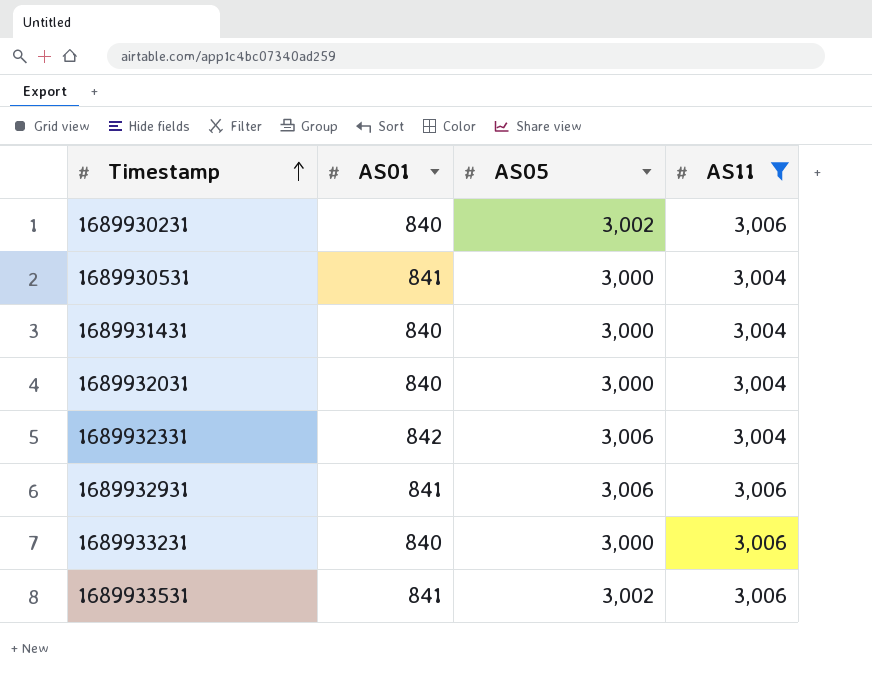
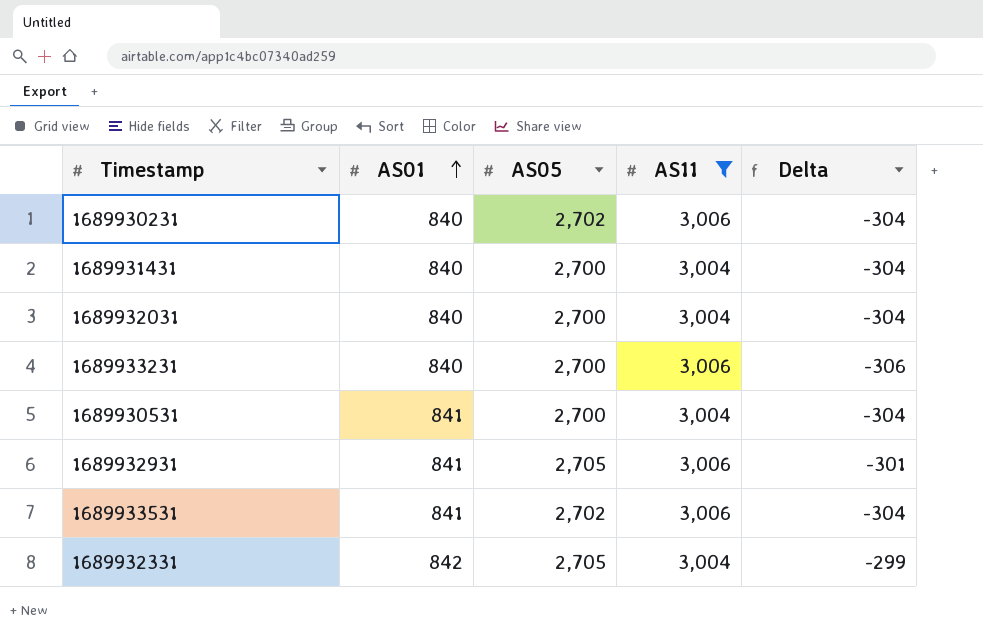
row order: Timestamp ascending -> AS01 ascending
column Delta | formula: none -> [AS05] - [AS11]
1689930231 | AS05: 3,002 -> 2,702
1689931431 | AS05: 3,000 -> 2,700
1689932031 | AS05: 3,000 -> 2,700
1689933231 | AS05: 3,000 -> 2,700
1689930531 | AS05: 3,000 -> 2,700
1689932931 | AS05: 3,006 -> 2,705
1689933531 | AS05: 3,002 -> 2,702
1689932331 | AS05: 3,006 -> 2,705

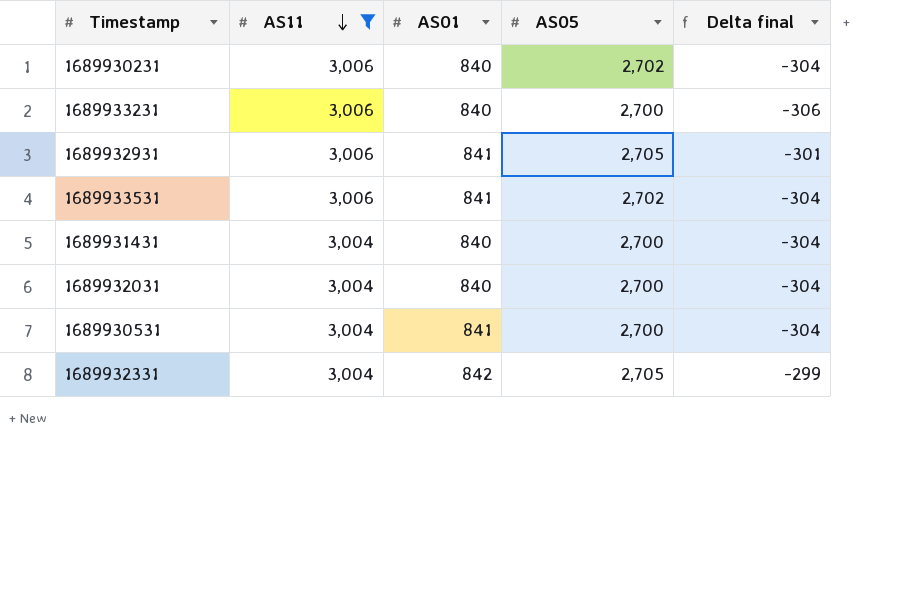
row order: AS01 ascending -> AS11 descending
column AS11 | position: 4 -> 2
column name: Delta -> Delta final

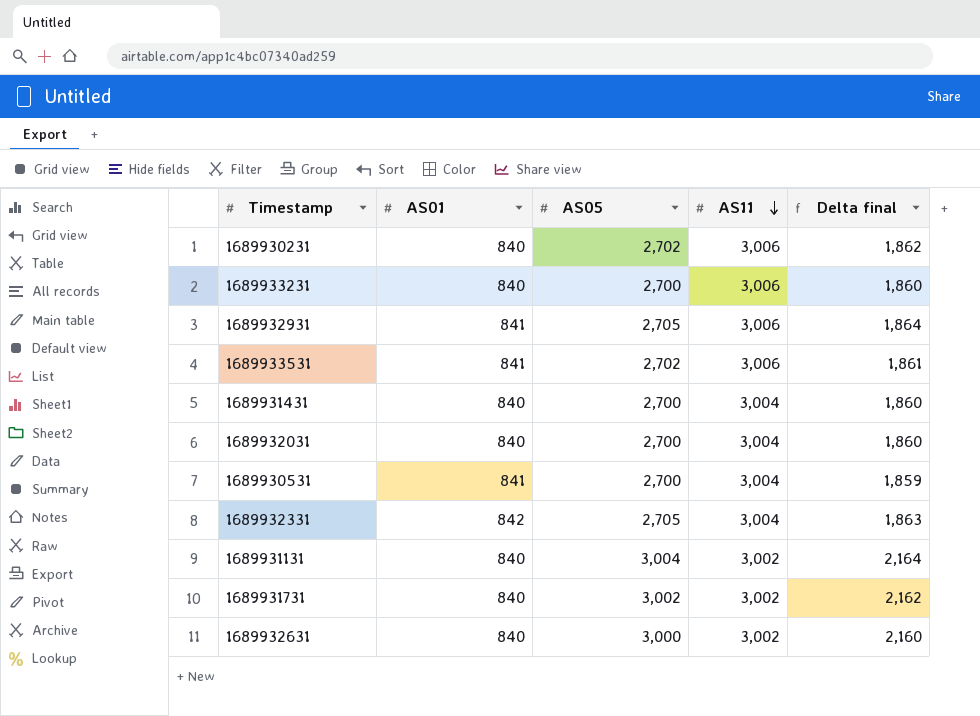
filter: AS11 != 3,002 -> none
column AS11 | position: 2 -> 4
column Delta final | formula: [AS05] - [AS11] -> [AS05] - [AS01]

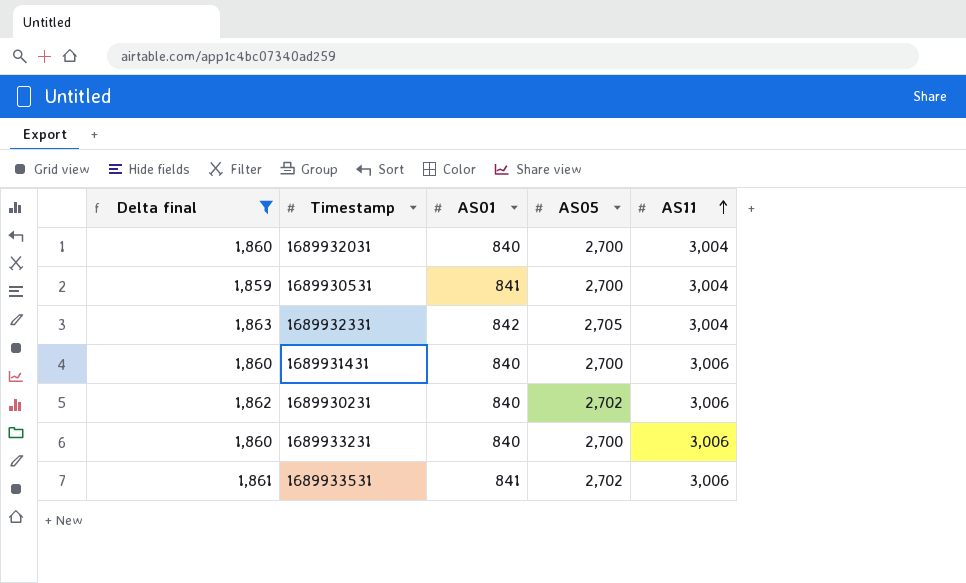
filter: none -> Delta final <= 1,863
row order: AS11 descending -> AS11 ascending
column Delta final | position: 5 -> 1
1689931431 | AS11: 3,004 -> 3,006

